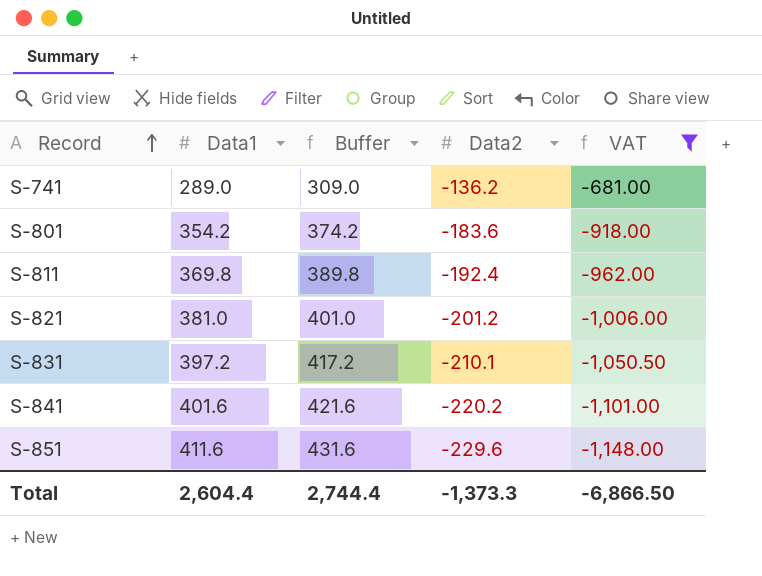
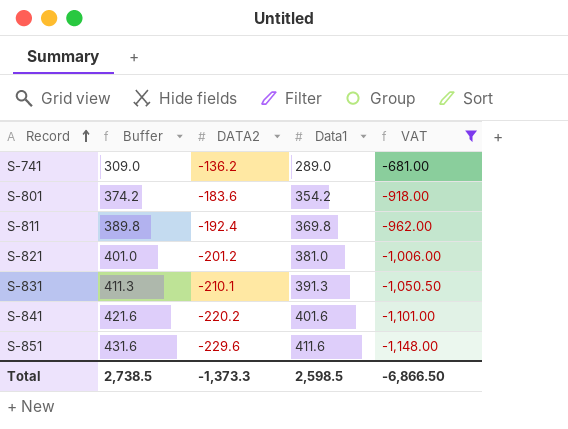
column name: Data2 -> DATA2
column Data1 | position: 2 -> 4
S-831 | Buffer: 417.2 -> 411.3
S-831 | Data1: 397.2 -> 391.3
Total | Buffer: 2,744.4 -> 2,738.5
Total | Data1: 2,604.4 -> 2,598.5

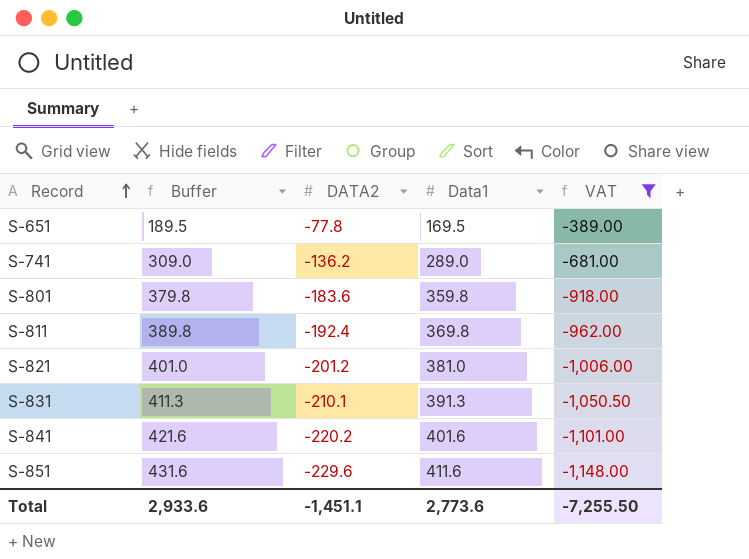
row S-651: none -> 189.5 | -77.8 | 169.5 | -389.00
S-801 | Buffer: 374.2 -> 379.8
S-801 | Data1: 354.2 -> 359.8
Total | Buffer: 2,738.5 -> 2,933.6
Total | DATA2: -1,373.3 -> -1,451.1
Total | Data1: 2,598.5 -> 2,773.6
Total | VAT: -6,866.50 -> -7,255.50

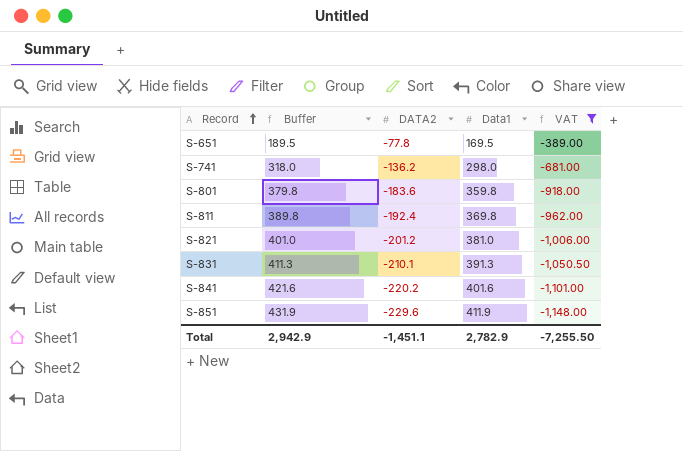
S-741 | Buffer: 309.0 -> 318.0
S-741 | Data1: 289.0 -> 298.0
S-851 | Buffer: 431.6 -> 431.9
S-851 | Data1: 411.6 -> 411.9
Total | Buffer: 2,933.6 -> 2,942.9
Total | Data1: 2,773.6 -> 2,782.9

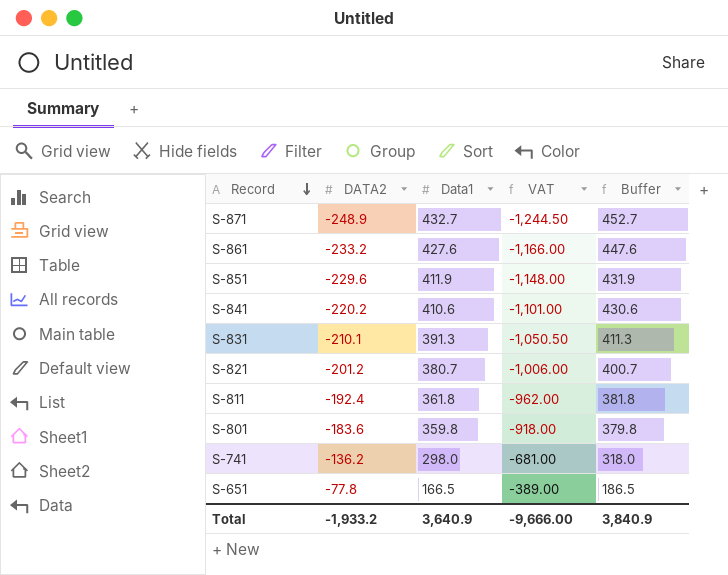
filter: VAT >= -1,148.00 -> none
row order: Record ascending -> Record descending
column Buffer | position: 2 -> 5
S-841 | Data1: 401.6 -> 410.6
S-841 | Buffer: 421.6 -> 430.6
S-821 | Data1: 381.0 -> 380.7
S-821 | Buffer: 401.0 -> 400.7
S-811 | Data1: 369.8 -> 361.8
S-811 | Buffer: 389.8 -> 381.8
S-651 | Data1: 169.5 -> 166.5
S-651 | Buffer: 189.5 -> 186.5
Total | DATA2: -1,451.1 -> -1,933.2
Total | Data1: 2,782.9 -> 3,640.9
Total | VAT: -7,255.50 -> -9,666.00
Total | Buffer: 2,942.9 -> 3,840.9

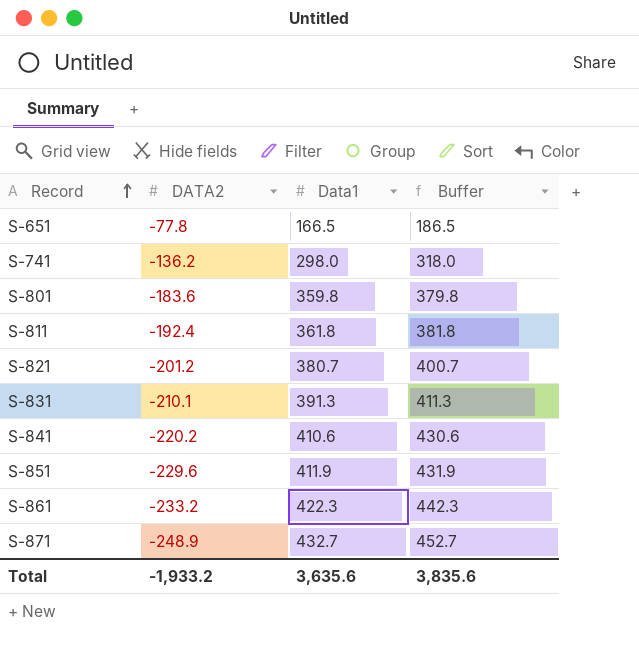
row order: Record descending -> Record ascending
column VAT | formula: [DATA2] * 5 -> none
S-861 | Data1: 427.6 -> 422.3
S-861 | Buffer: 447.6 -> 442.3
Total | Data1: 3,640.9 -> 3,635.6
Total | Buffer: 3,840.9 -> 3,835.6

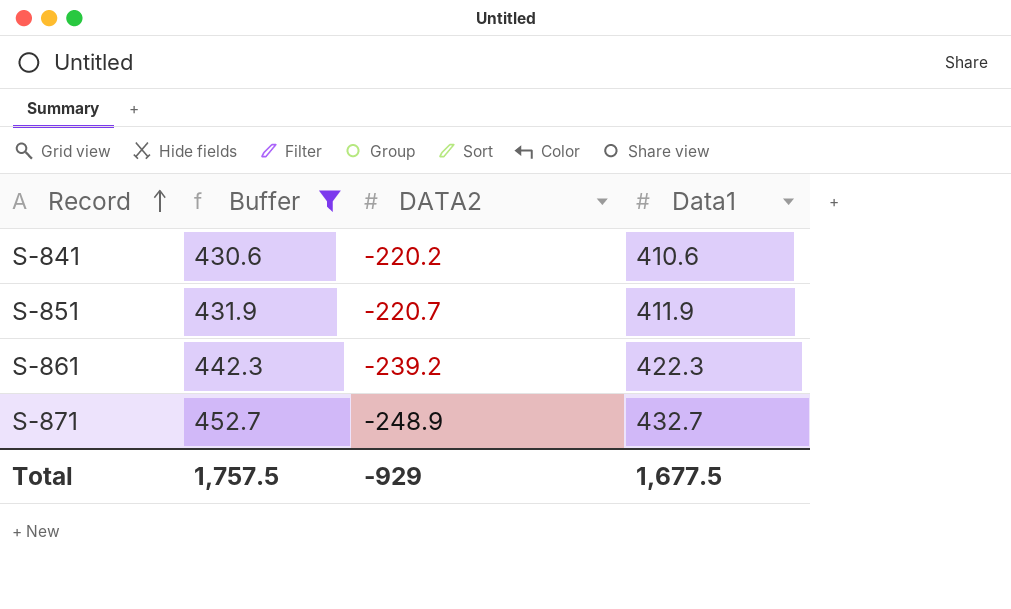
filter: none -> Buffer >= 430.6
column Buffer | position: 4 -> 2
S-851 | DATA2: -229.6 -> -220.7
S-861 | DATA2: -233.2 -> -239.2
Total | Buffer: 3,835.6 -> 1,757.5
Total | DATA2: -1,933.2 -> -929
Total | Data1: 3,635.6 -> 1,677.5

